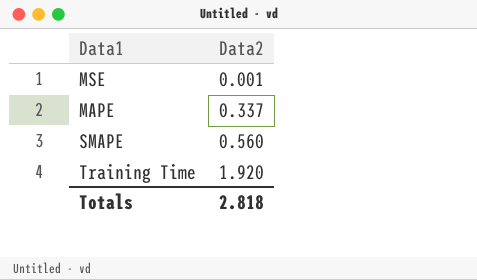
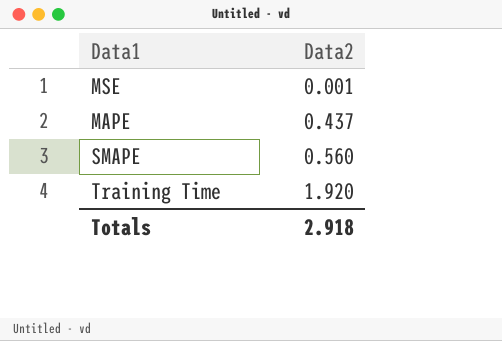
MAPE | Data2: 0.337 -> 0.437
Totals | Data2: 2.818 -> 2.918

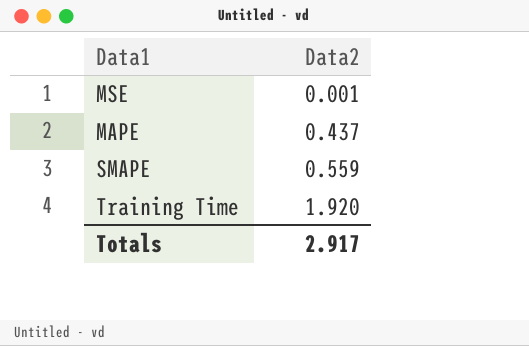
SMAPE | Data2: 0.560 -> 0.559
Totals | Data2: 2.918 -> 2.917

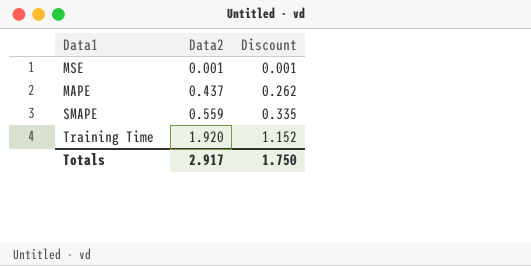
column Discount | formula: none -> [Data2] * 0.6

